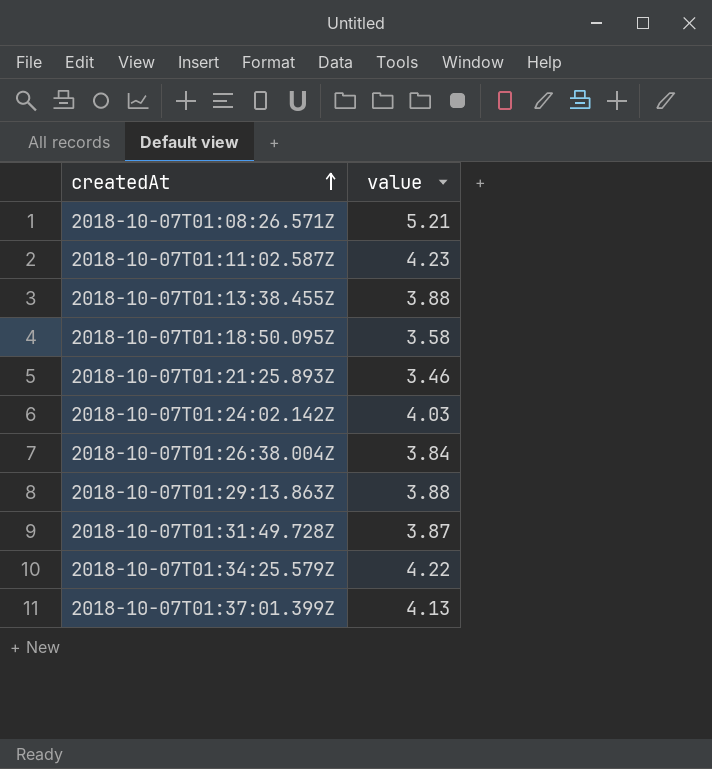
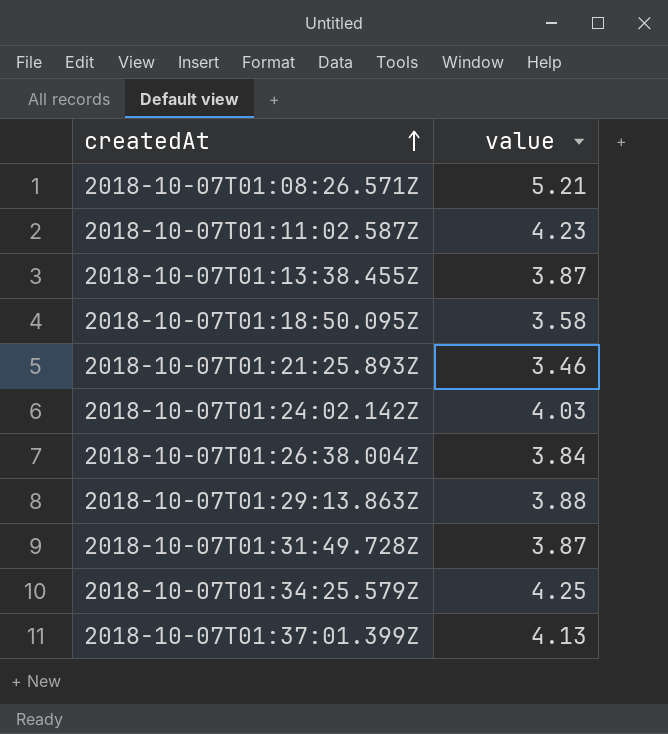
2018-10-07T01:13:38.455Z | value: 3.88 -> 3.87
2018-10-07T01:34:25.579Z | value: 4.22 -> 4.25

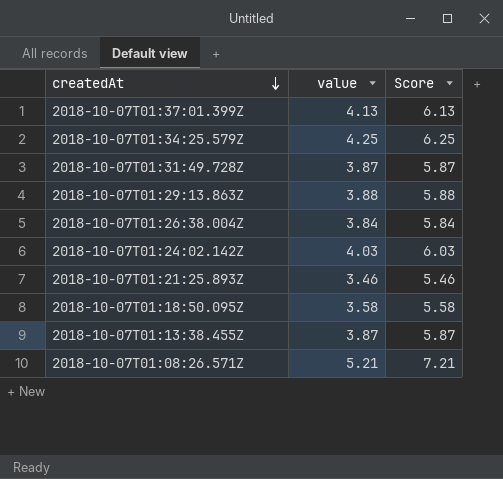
row order: createdAt ascending -> createdAt descending
column Score | formula: none -> [value] + 2
row 2018-10-07T01:11:02.587Z: 4.23 -> none

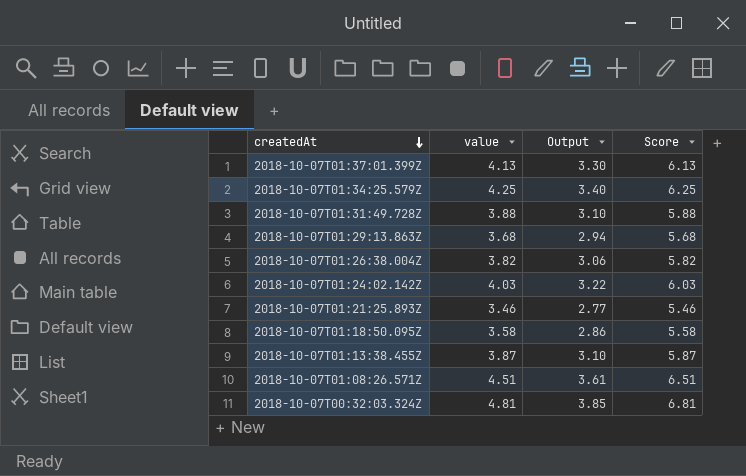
column Output | formula: none -> [value] * 0.8
2018-10-07T01:31:49.728Z | value: 3.87 -> 3.88
2018-10-07T01:31:49.728Z | Score: 5.87 -> 5.88
2018-10-07T01:29:13.863Z | value: 3.88 -> 3.68
2018-10-07T01:29:13.863Z | Score: 5.88 -> 5.68
2018-10-07T01:26:38.004Z | value: 3.84 -> 3.82
2018-10-07T01:26:38.004Z | Score: 5.84 -> 5.82
2018-10-07T01:08:26.571Z | value: 5.21 -> 4.51
2018-10-07T01:08:26.571Z | Score: 7.21 -> 6.51
row 2018-10-07T00:32:03.324Z: none -> 4.81 | 3.85 | 6.81

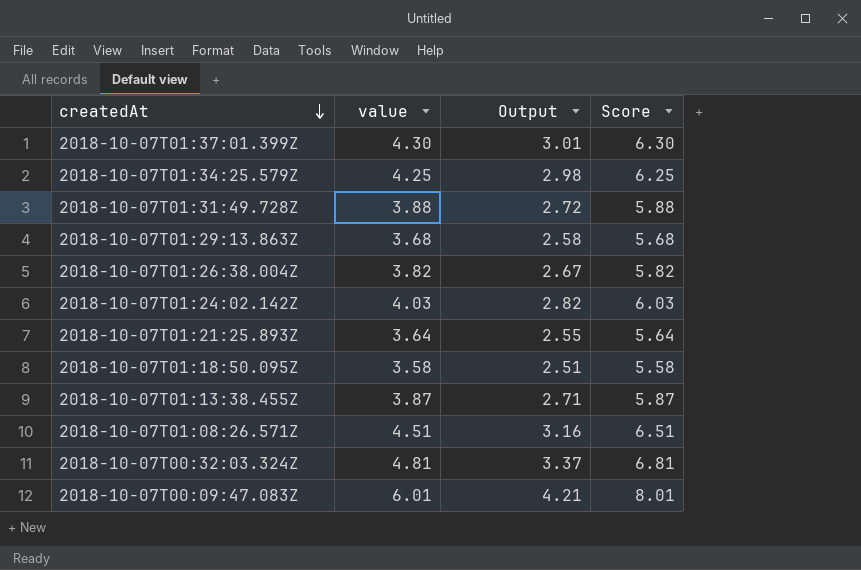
column Output | formula: [value] * 0.8 -> [value] * 0.7
2018-10-07T01:37:01.399Z | value: 4.13 -> 4.30
2018-10-07T01:37:01.399Z | Score: 6.13 -> 6.30
2018-10-07T01:21:25.893Z | value: 3.46 -> 3.64
2018-10-07T01:21:25.893Z | Score: 5.46 -> 5.64
row 2018-10-07T00:09:47.083Z: none -> 6.01 | 4.21 | 8.01

